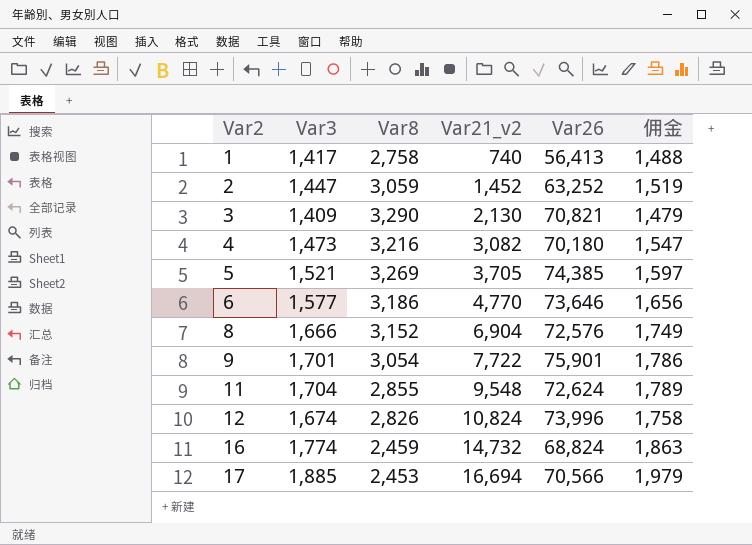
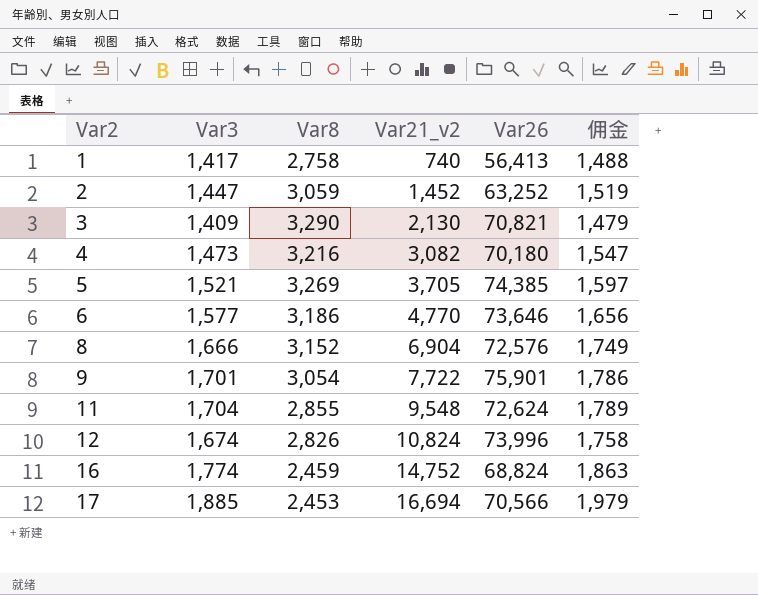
16 | Var21_v2: 14,732 -> 14,752

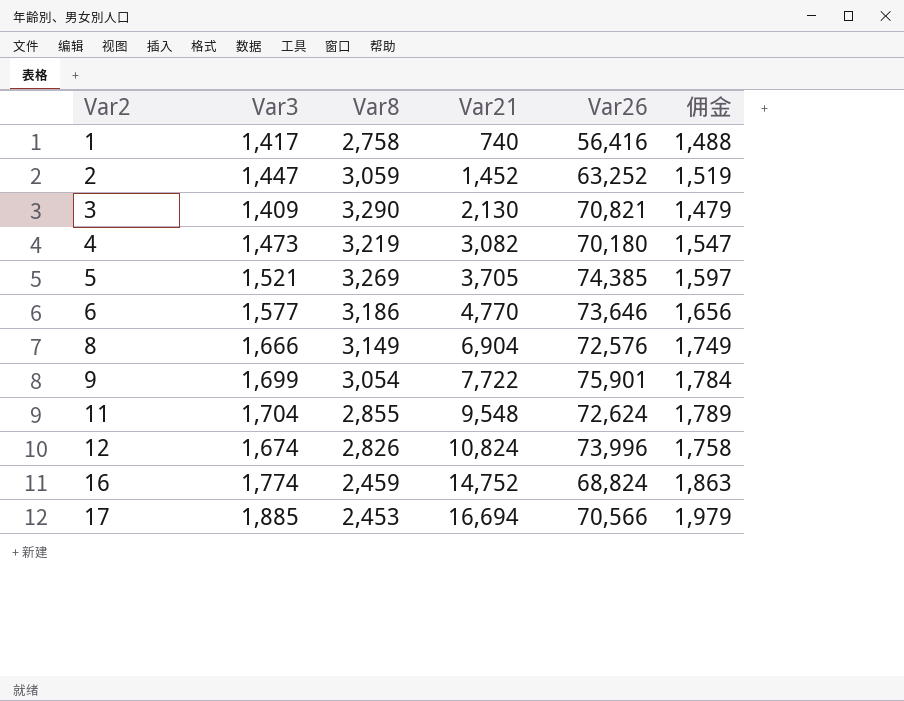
column name: Var21_v2 -> Var21
1 | Var26: 56,413 -> 56,416
4 | Var8: 3,216 -> 3,219
8 | Var8: 3,152 -> 3,149
9 | Var3: 1,701 -> 1,699
9 | 佣金: 1,786 -> 1,784

